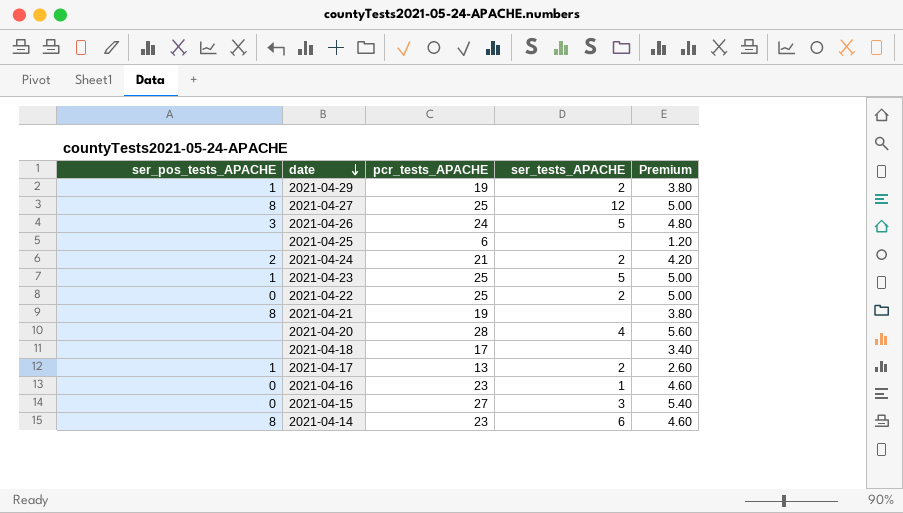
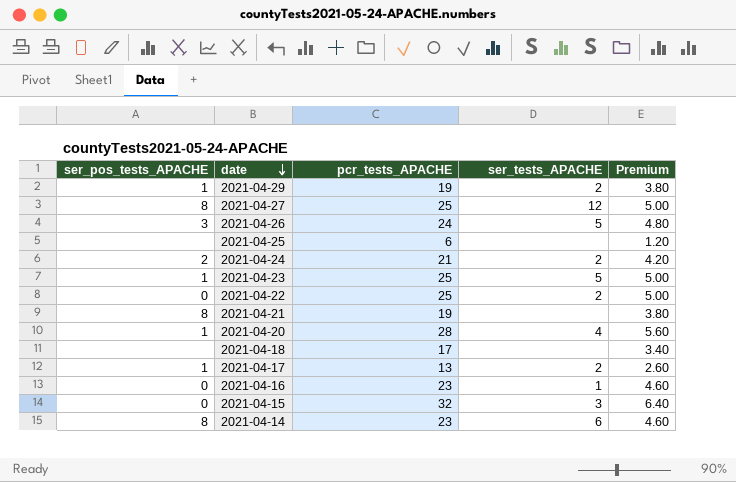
2021-04-20 | ser_pos_tests_APACHE: none -> 1
2021-04-15 | pcr_tests_APACHE: 27 -> 32
2021-04-15 | Premium: 5.40 -> 6.40

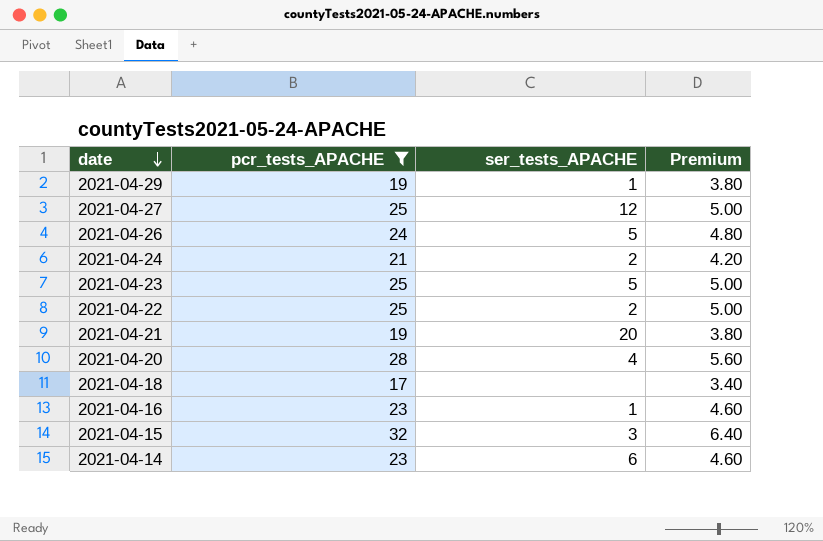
filter: none -> pcr_tests_APACHE >= 17
column ser_pos_tests_APACHE | position: 1 -> none
2021-04-29 | ser_tests_APACHE: 2 -> 1
2021-04-21 | ser_tests_APACHE: none -> 20

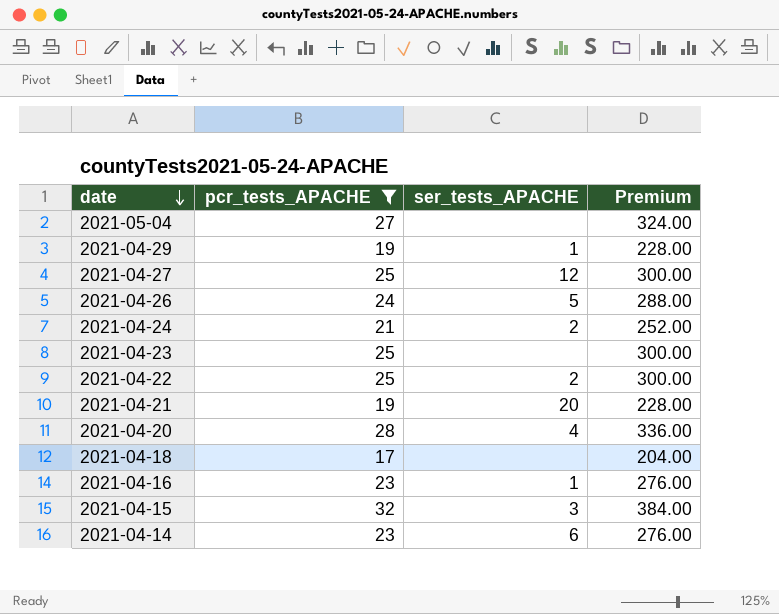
column Premium | formula: [pcr_tests_APACHE] * 0.2 -> [pcr_tests_APACHE] * 12
row 2021-05-04: none -> 27 | none | 324.00
2021-04-23 | ser_tests_APACHE: 5 -> none

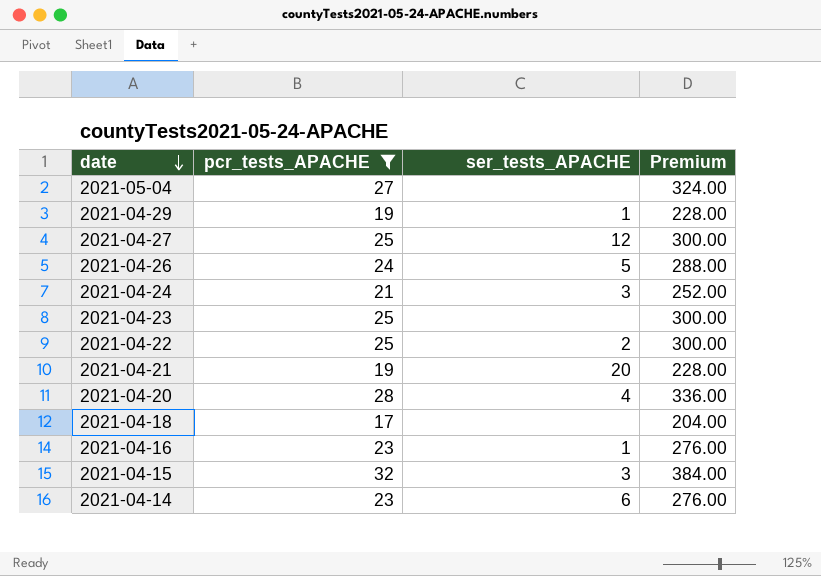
2021-04-24 | ser_tests_APACHE: 2 -> 3

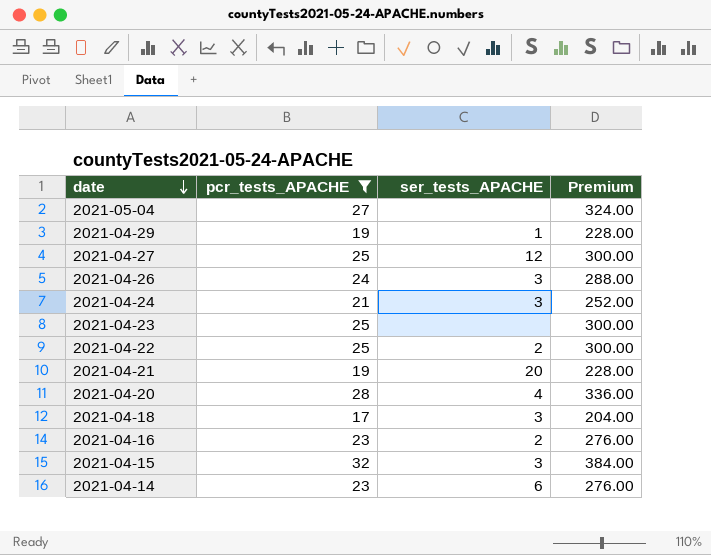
2021-04-26 | ser_tests_APACHE: 5 -> 3
2021-04-18 | ser_tests_APACHE: none -> 3
2021-04-16 | ser_tests_APACHE: 1 -> 2

